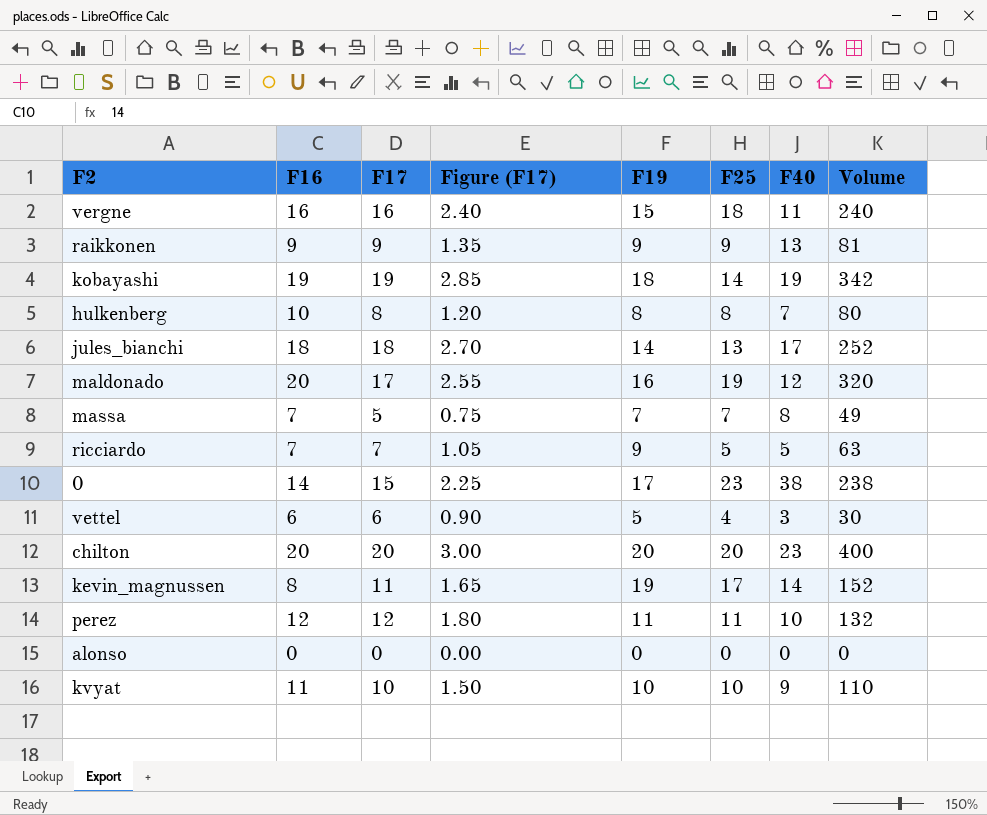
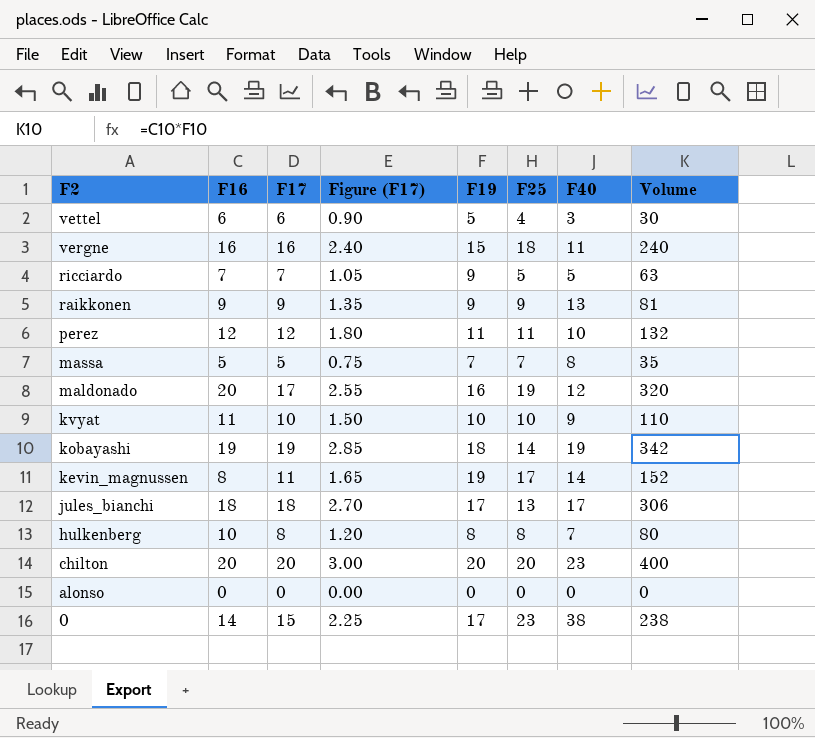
row order: none -> F2 descending
massa | F16: 7 -> 5
massa | Volume: 49 -> 35
jules_bianchi | F19: 14 -> 17
jules_bianchi | Volume: 252 -> 306

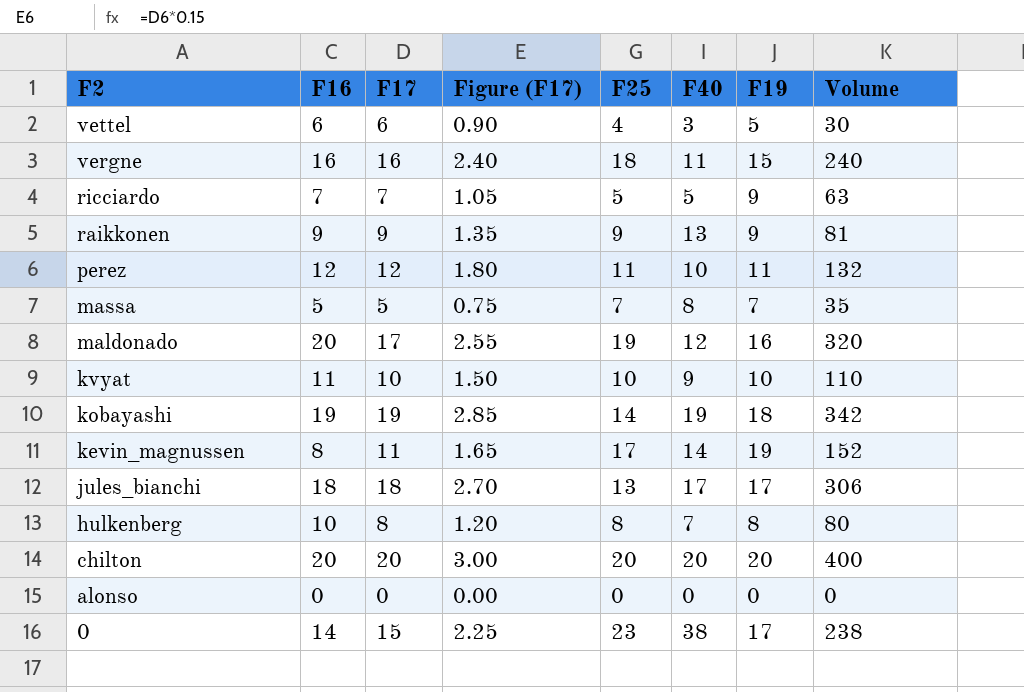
column F19 | position: 5 -> 7
chilton | F40: 23 -> 20

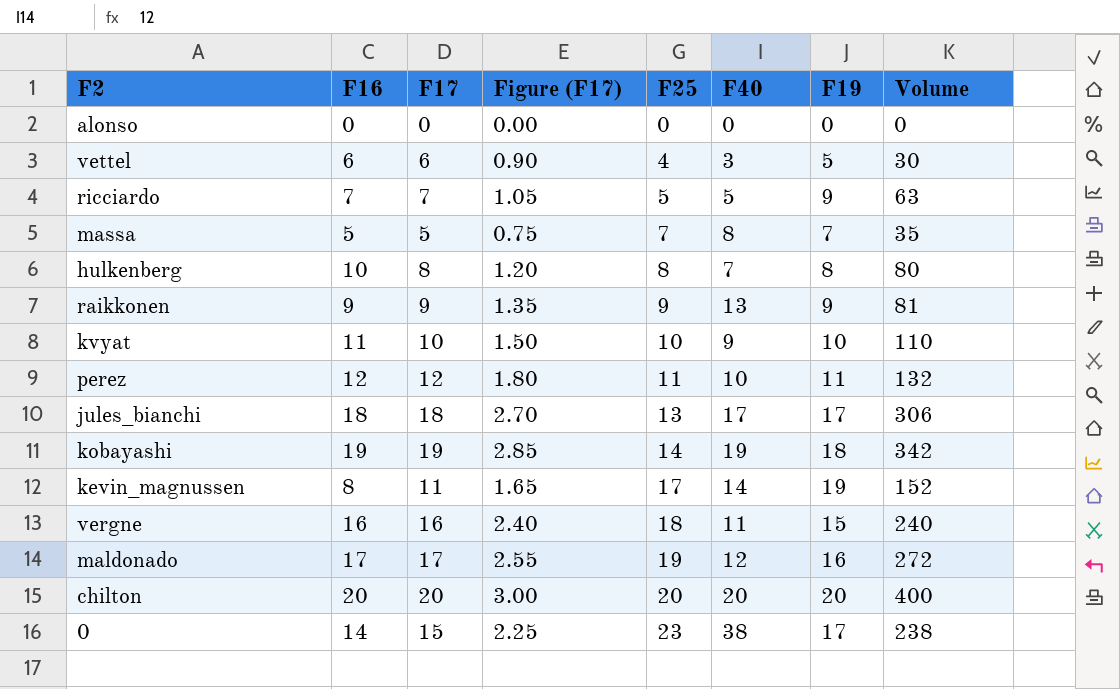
row order: F2 descending -> F25 ascending
maldonado | F16: 20 -> 17
maldonado | Volume: 320 -> 272

